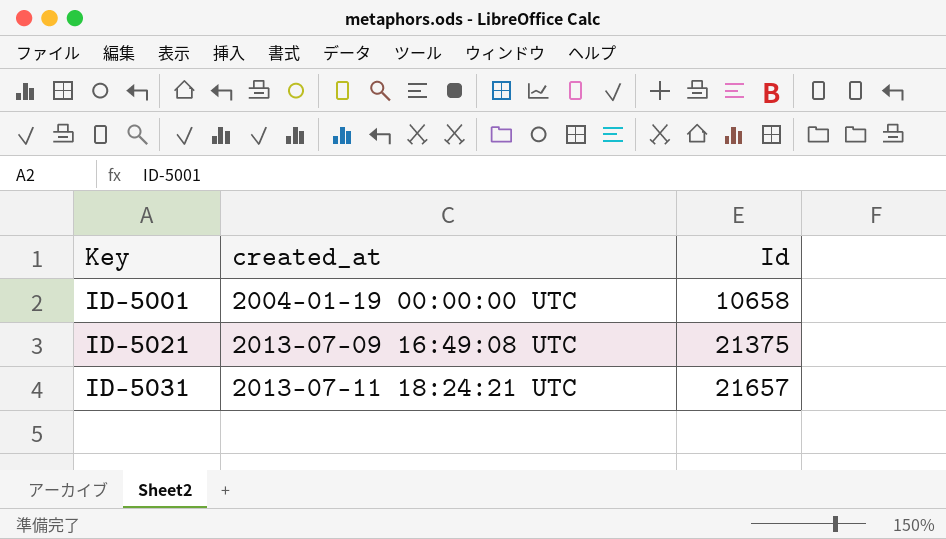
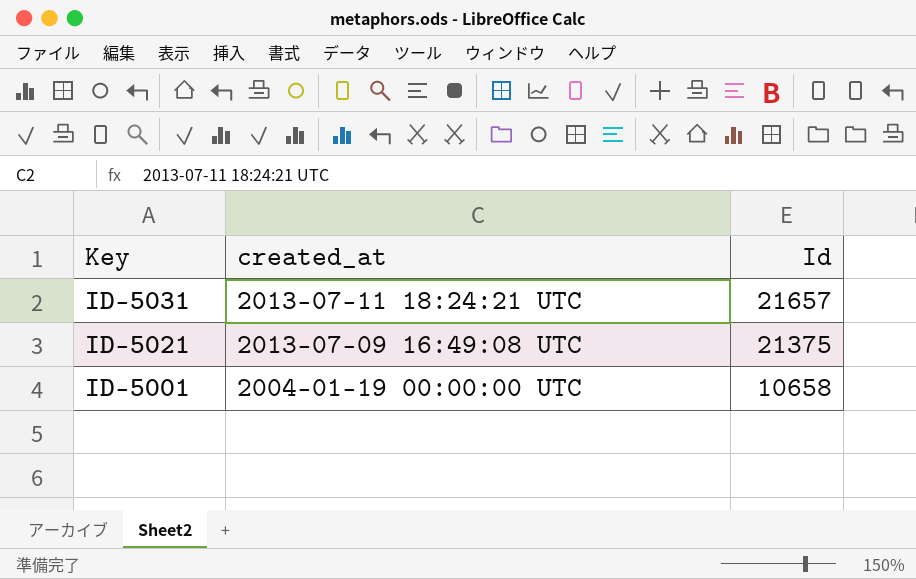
row order: Key ascending -> Key descending

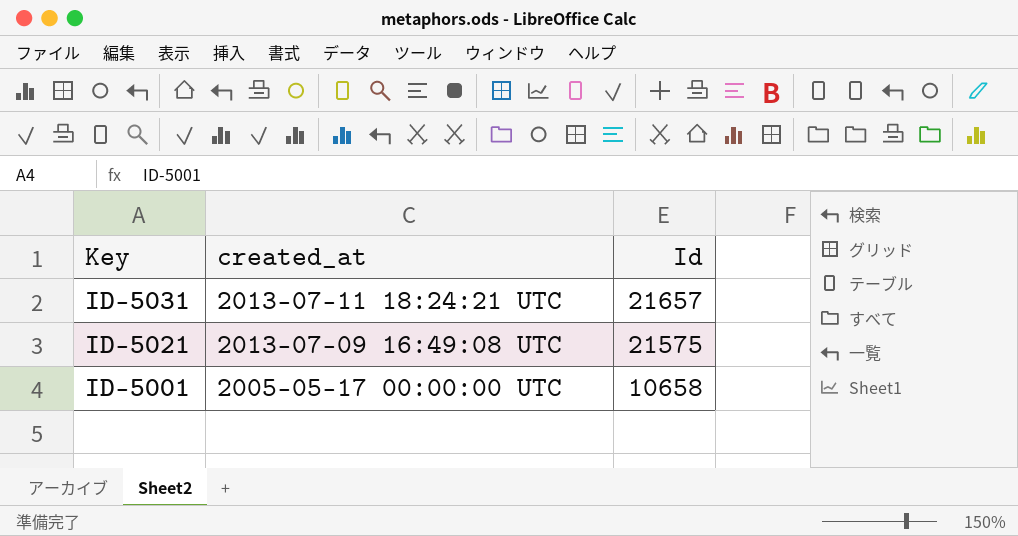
ID-5021 | Id: 21375 -> 21575
ID-5001 | created_at: 2004-01-19 00:00:00 UTC -> 2005-05-17 00:00:00 UTC

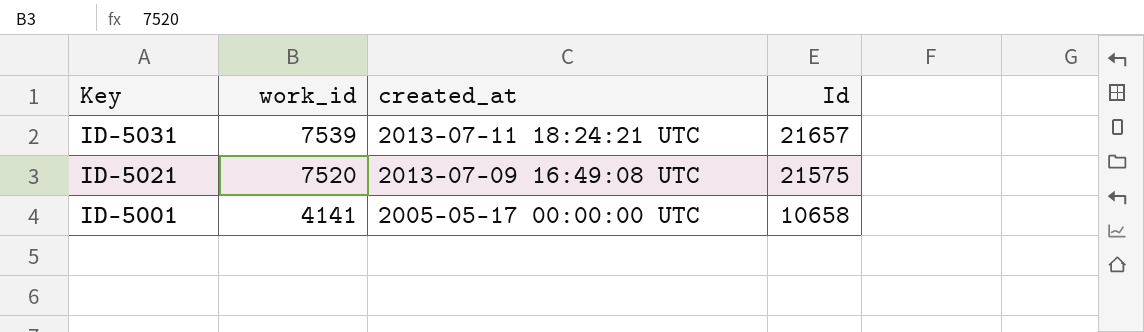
column work_id | position: none -> 2

